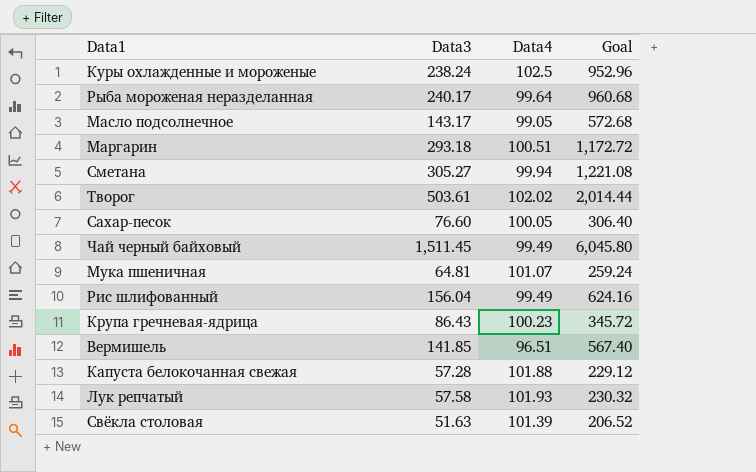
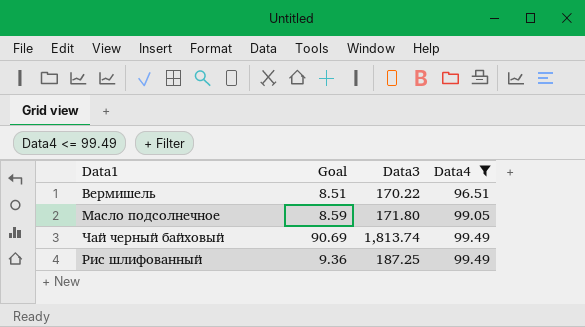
filter: none -> Data4 <= 99.49
row order: none -> Data4 ascending
column Goal | formula: [Data3] * 4 -> [Data3] * 0.05
column Goal | position: 4 -> 2
Вермишель | Data3: 141.85 -> 170.22
Масло подсолнечное | Data3: 143.17 -> 171.80
Чай черный байховый | Data3: 1,511.45 -> 1,813.74
Рис шлифованный | Data3: 156.04 -> 187.25

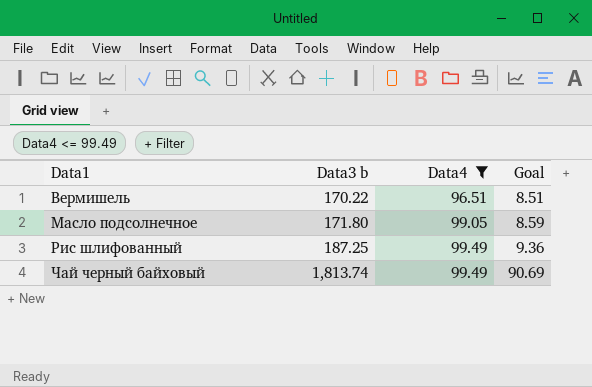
row order: Data4 ascending -> Data1 ascending
column name: Data3 -> Data3 b
column Goal | position: 2 -> 4

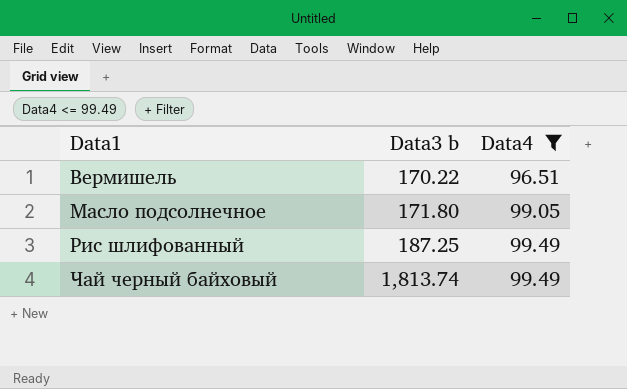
column Goal | formula: [Data3 b] * 0.05 -> none

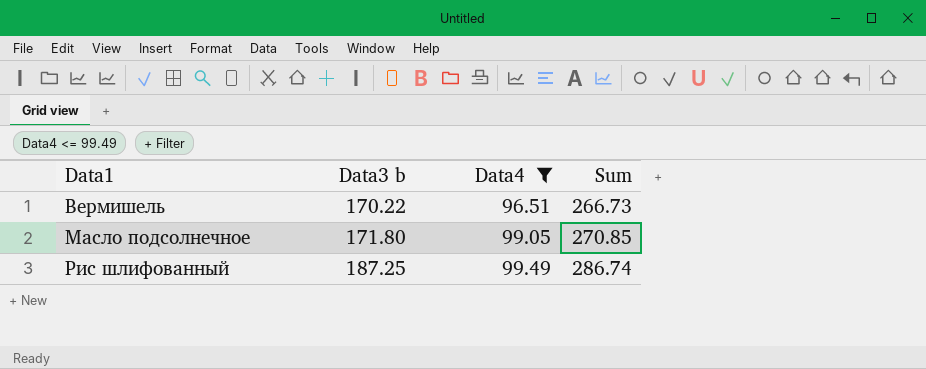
column Sum | formula: none -> [Data3 b] + [Data4]
row Чай черный байховый: 1,813.74 | 99.49 -> none

